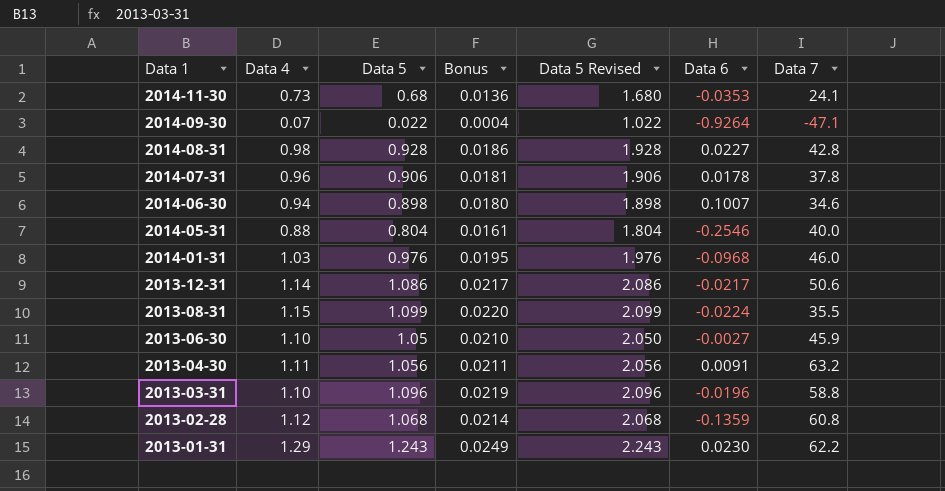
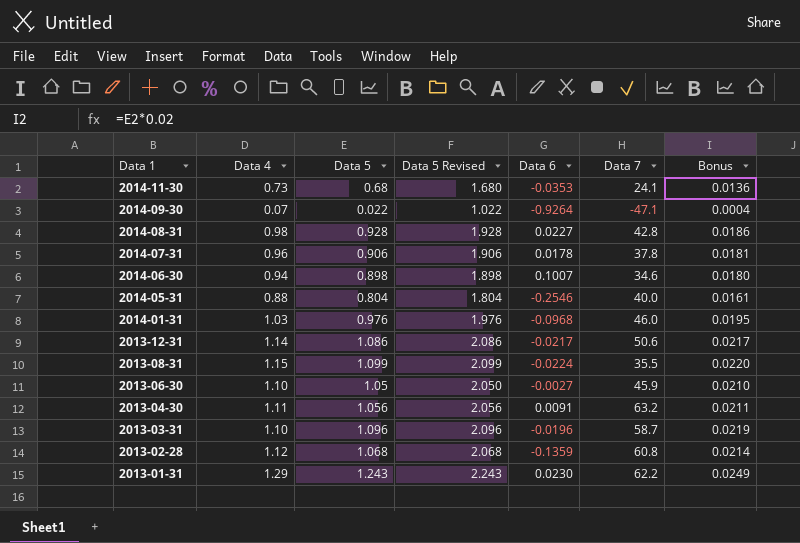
column Bonus | position: 4 -> 7
2013-03-31 | Data 7: 58.8 -> 58.7

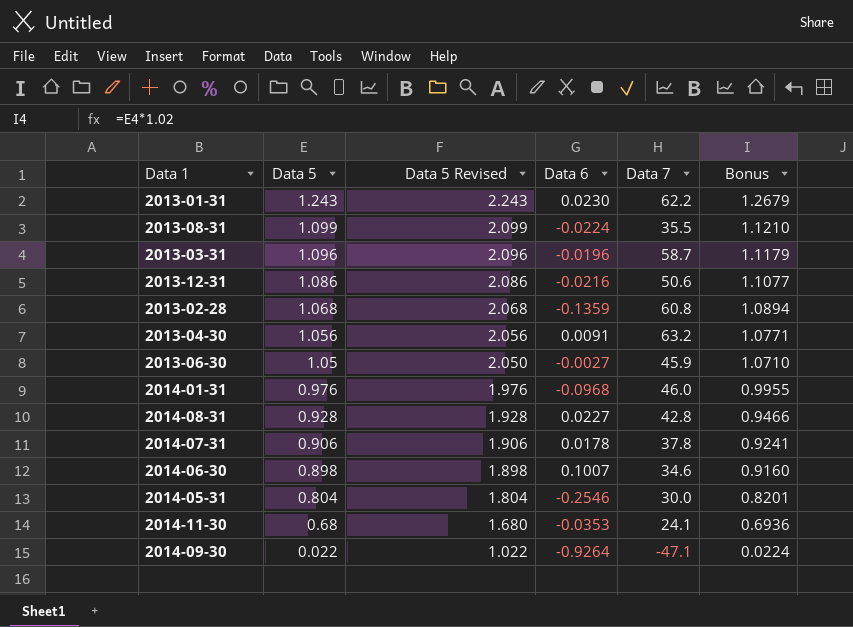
row order: Data 1 descending -> Data 5 descending
column Data 4 | position: 2 -> none
column Bonus | formula: [Data 5] * 0.02 -> [Data 5] * 1.02
2013-12-31 | Data 6: -0.0217 -> -0.0216
2014-05-31 | Data 7: 40.0 -> 30.0

